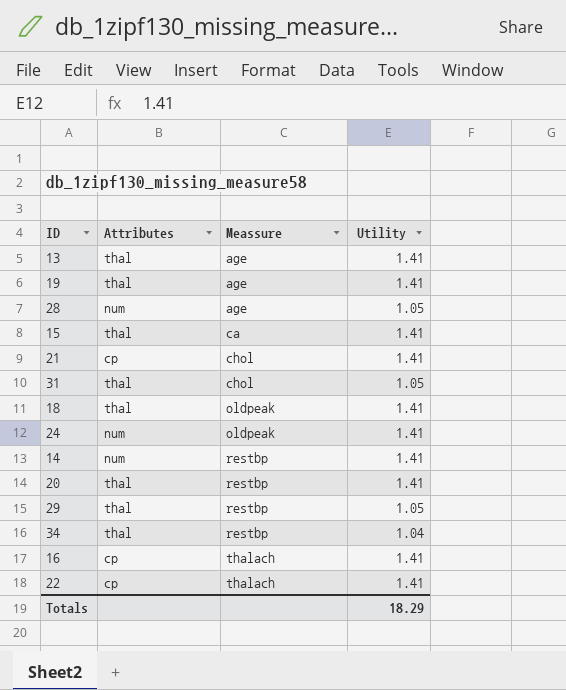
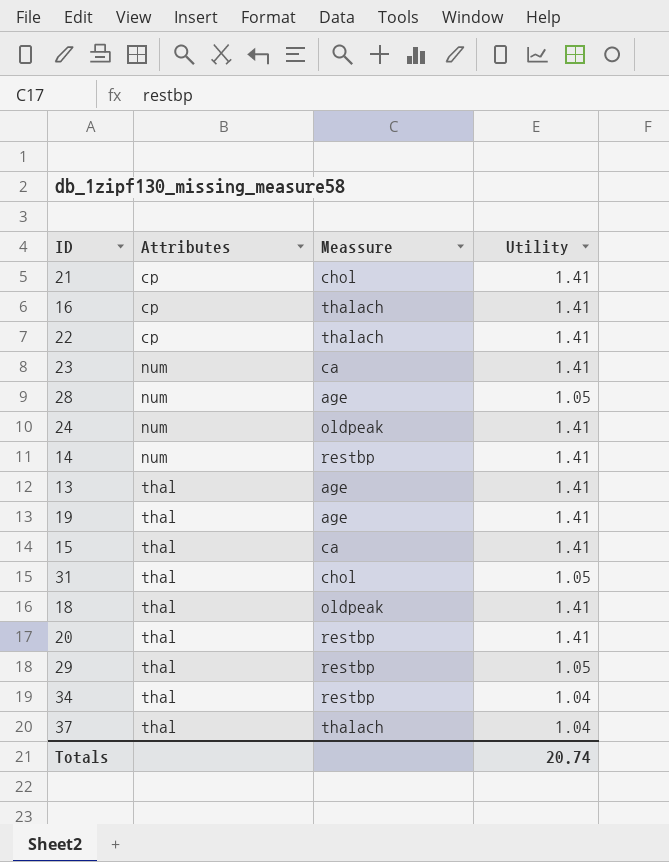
row order: Meassure ascending -> Attributes ascending
row 23: none -> num | ca | 1.41
row 37: none -> thal | thalach | 1.04
Totals | Utility: 18.29 -> 20.74

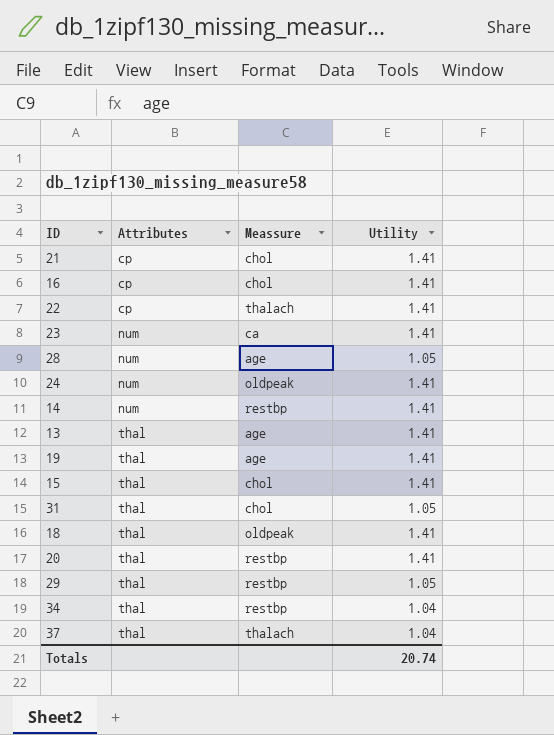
16 | Meassure: thalach -> chol
15 | Meassure: ca -> chol

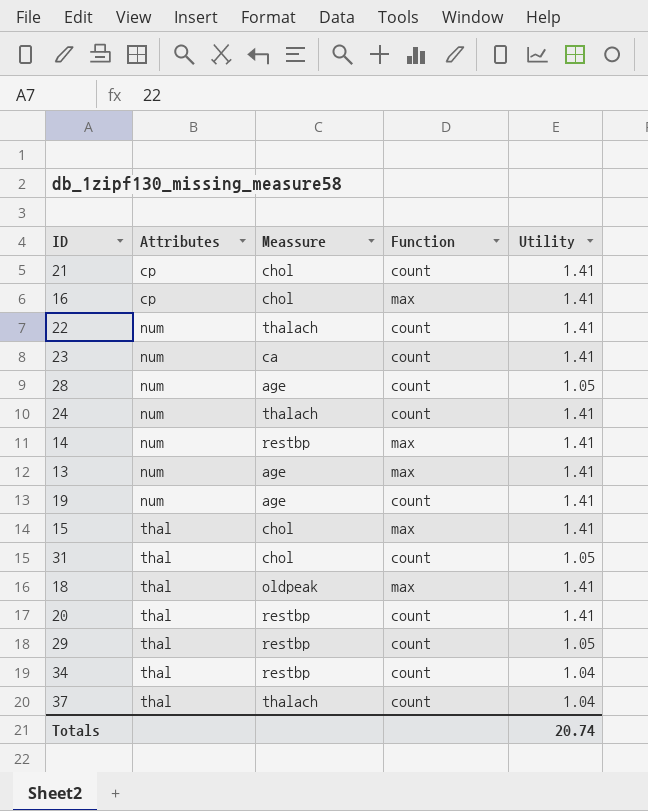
column Function | position: none -> 4
22 | Attributes: cp -> num
24 | Meassure: oldpeak -> thalach
13 | Attributes: thal -> num
19 | Attributes: thal -> num

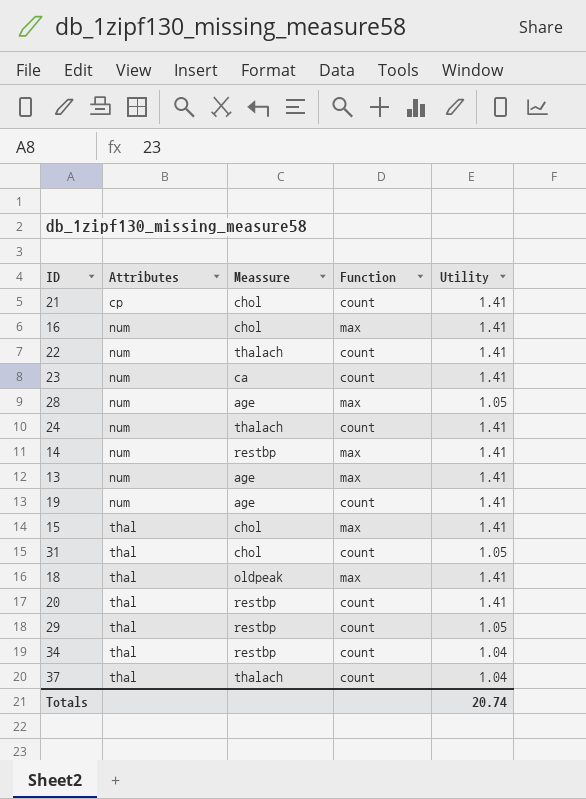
16 | Attributes: cp -> num
28 | Function: count -> max

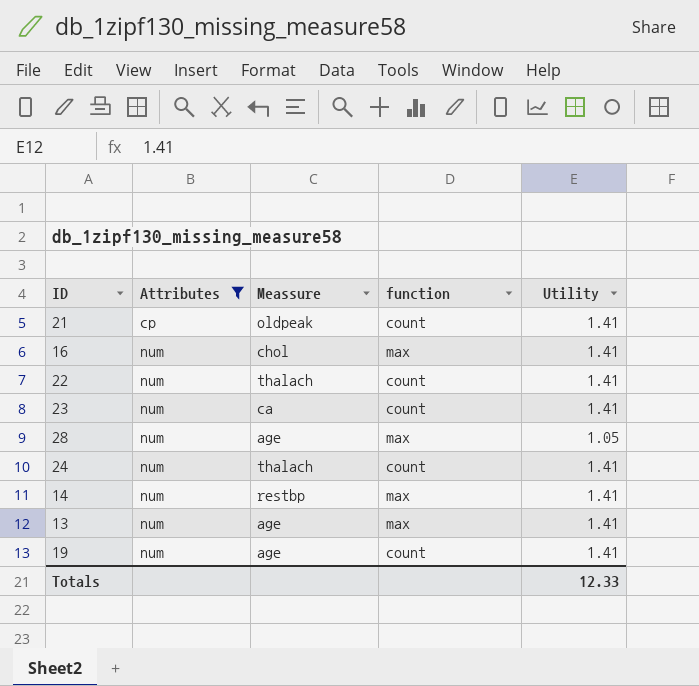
filter: none -> Attributes != thal
column name: Function -> function
21 | Meassure: chol -> oldpeak
Totals | Utility: 20.74 -> 12.33

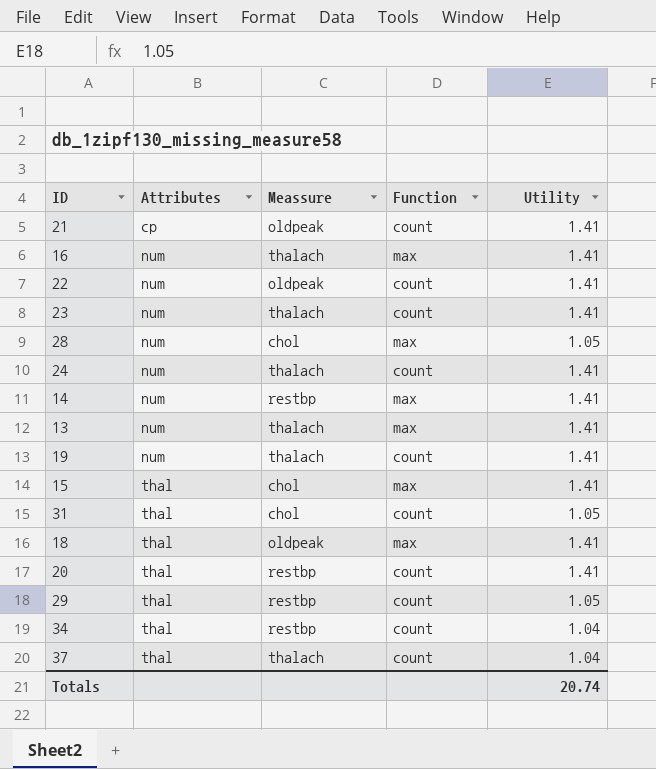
filter: Attributes != thal -> none
column name: function -> Function
16 | Meassure: chol -> thalach
22 | Meassure: thalach -> oldpeak
23 | Meassure: ca -> thalach
28 | Meassure: age -> chol
13 | Meassure: age -> thalach
19 | Meassure: age -> thalach
Totals | Utility: 12.33 -> 20.74

